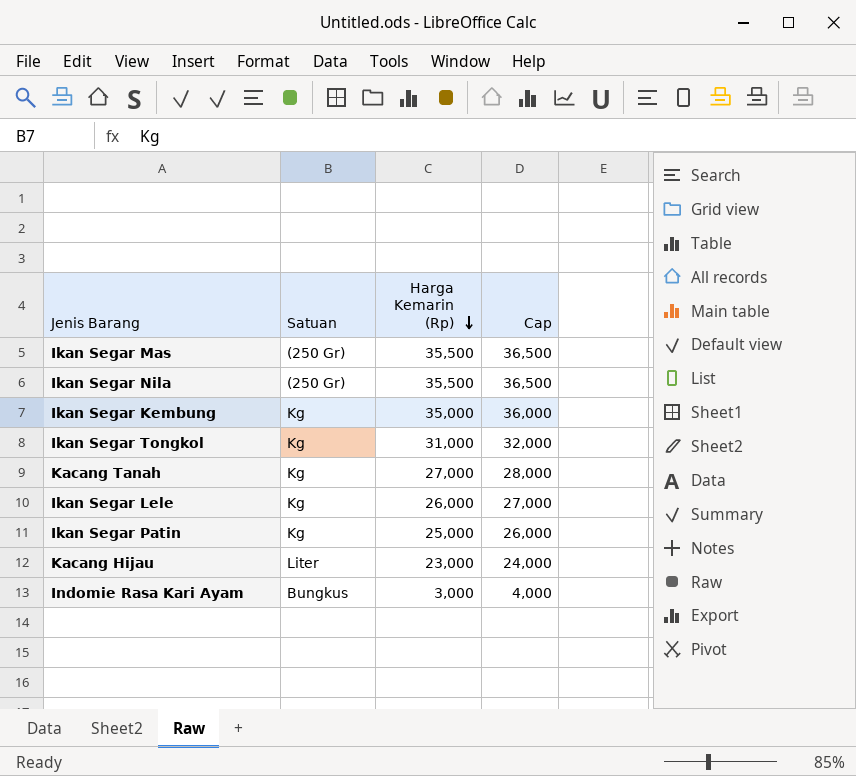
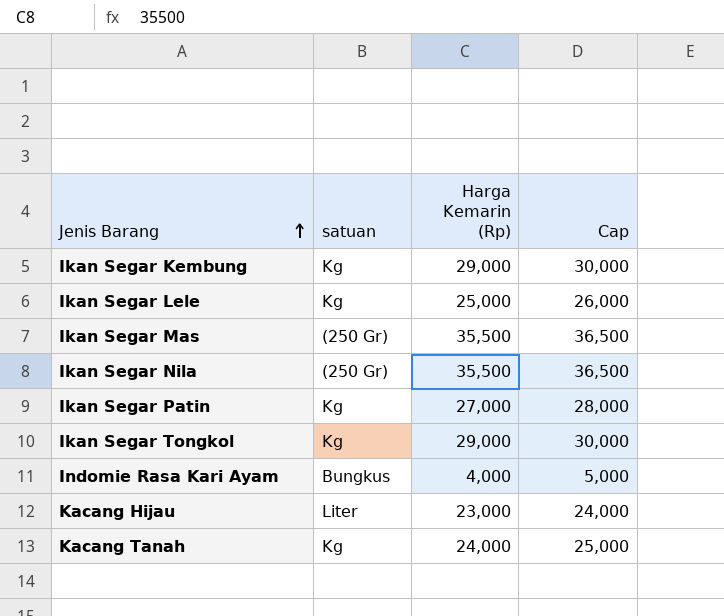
row order: Harga Kemarin (Rp) descending -> Jenis Barang ascending
column name: Satuan -> satuan
Ikan Segar Kembung | Harga Kemarin (Rp): 35,000 -> 29,000
Ikan Segar Kembung | Cap: 36,000 -> 30,000
Ikan Segar Lele | Harga Kemarin (Rp): 26,000 -> 25,000
Ikan Segar Lele | Cap: 27,000 -> 26,000
Ikan Segar Patin | Harga Kemarin (Rp): 25,000 -> 27,000
Ikan Segar Patin | Cap: 26,000 -> 28,000
Ikan Segar Tongkol | Harga Kemarin (Rp): 31,000 -> 29,000
Ikan Segar Tongkol | Cap: 32,000 -> 30,000
Indomie Rasa Kari Ayam | Harga Kemarin (Rp): 3,000 -> 4,000
Indomie Rasa Kari Ayam | Cap: 4,000 -> 5,000
Kacang Tanah | Harga Kemarin (Rp): 27,000 -> 24,000
Kacang Tanah | Cap: 28,000 -> 25,000

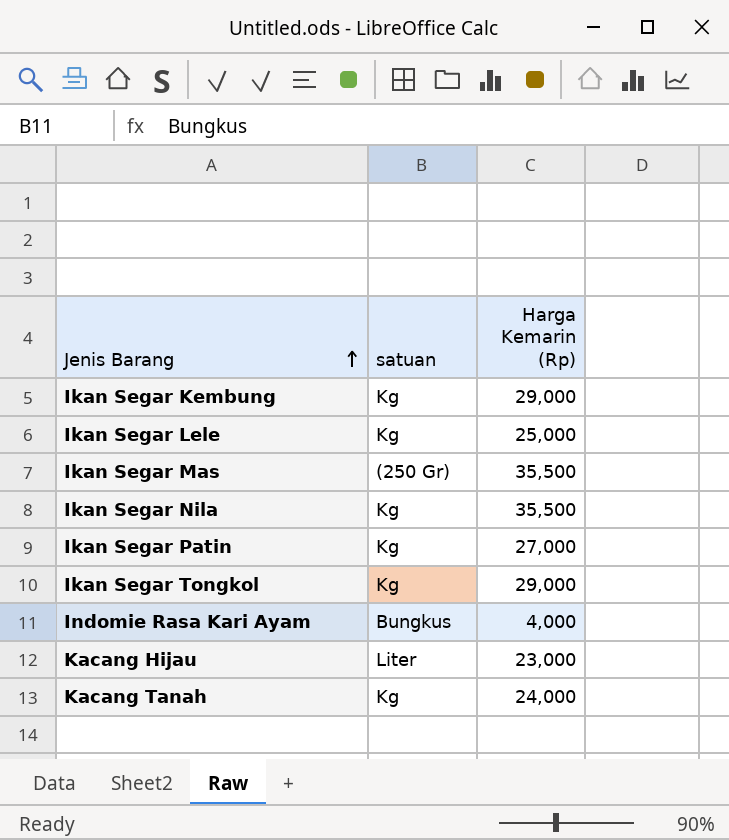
column Cap | formula: [Harga Kemarin (Rp)] + 1000 -> none
Ikan Segar Nila | satuan: (250 Gr) -> Kg

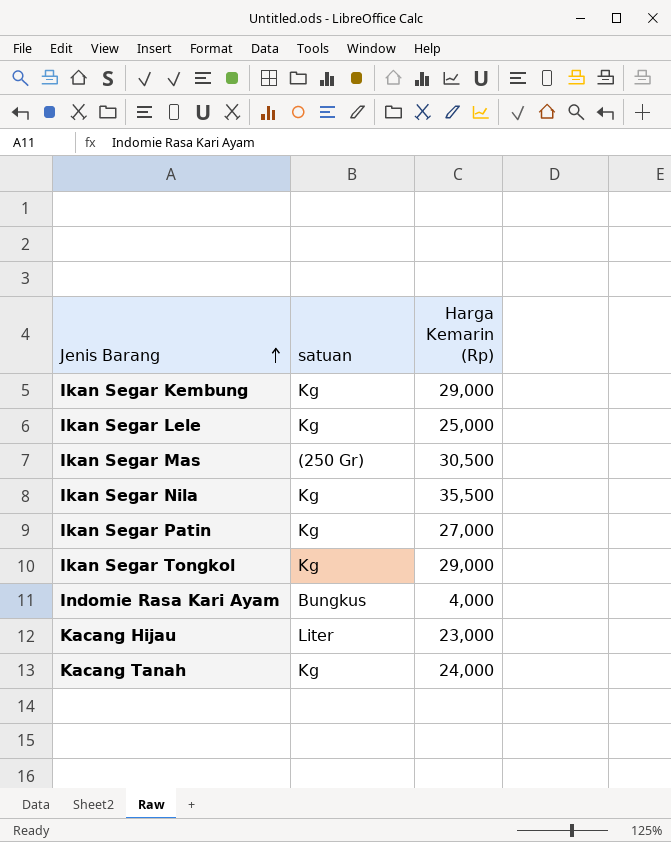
Ikan Segar Mas | Harga Kemarin (Rp): 35,500 -> 30,500

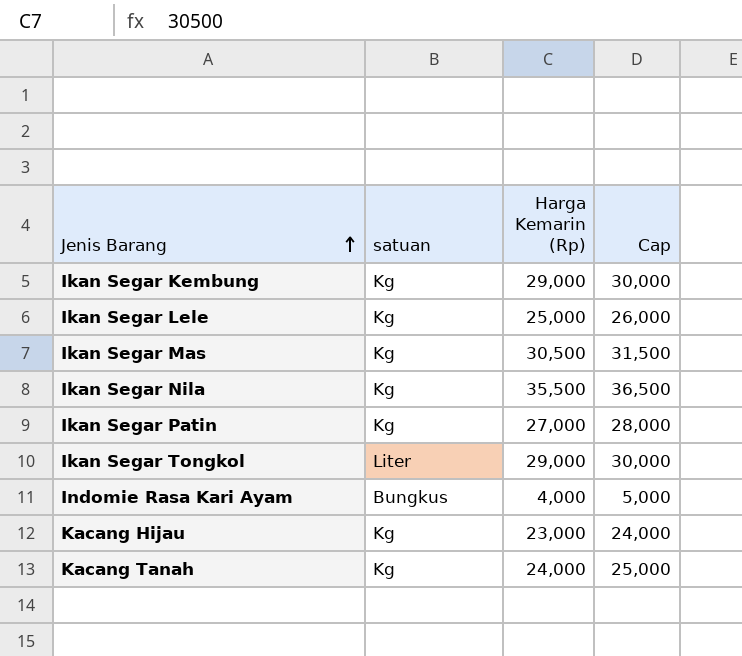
column Cap | formula: none -> [Harga Kemarin (Rp)] + 1000
Ikan Segar Mas | satuan: (250 Gr) -> Kg
Ikan Segar Tongkol | satuan: Kg -> Liter
Kacang Hijau | satuan: Liter -> Kg

